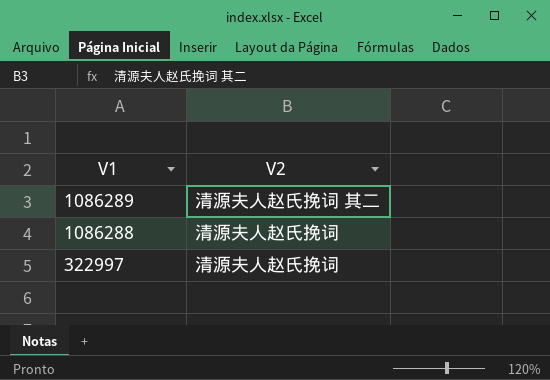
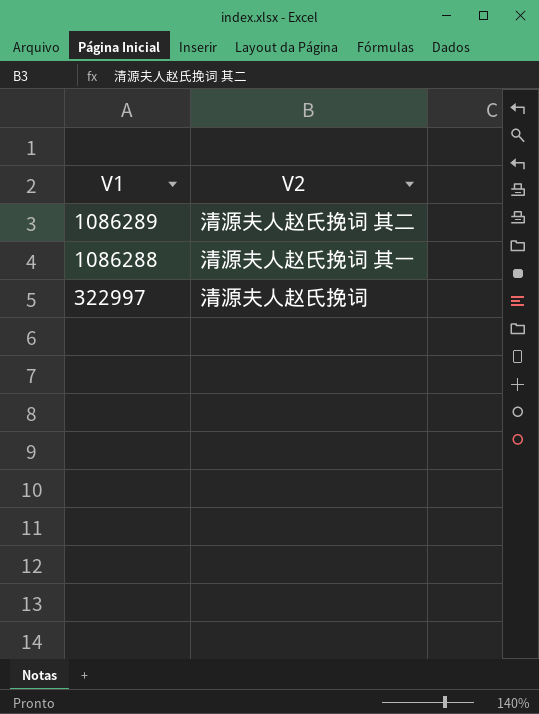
1086288 | V2: 清源夫人赵氏挽词 -> 清源夫人赵氏挽词 其一

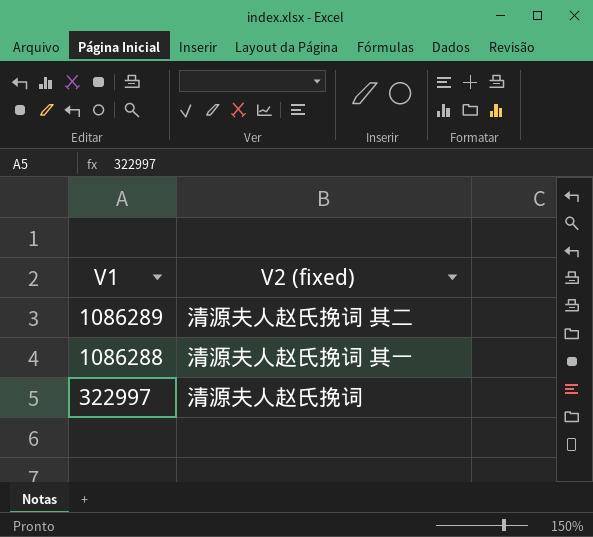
column name: V2 -> V2 (fixed)

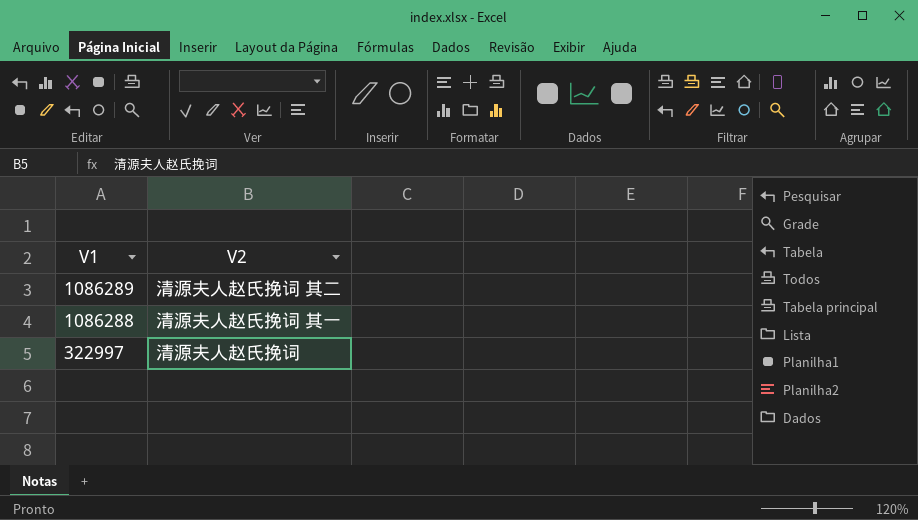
column name: V2 (fixed) -> V2

